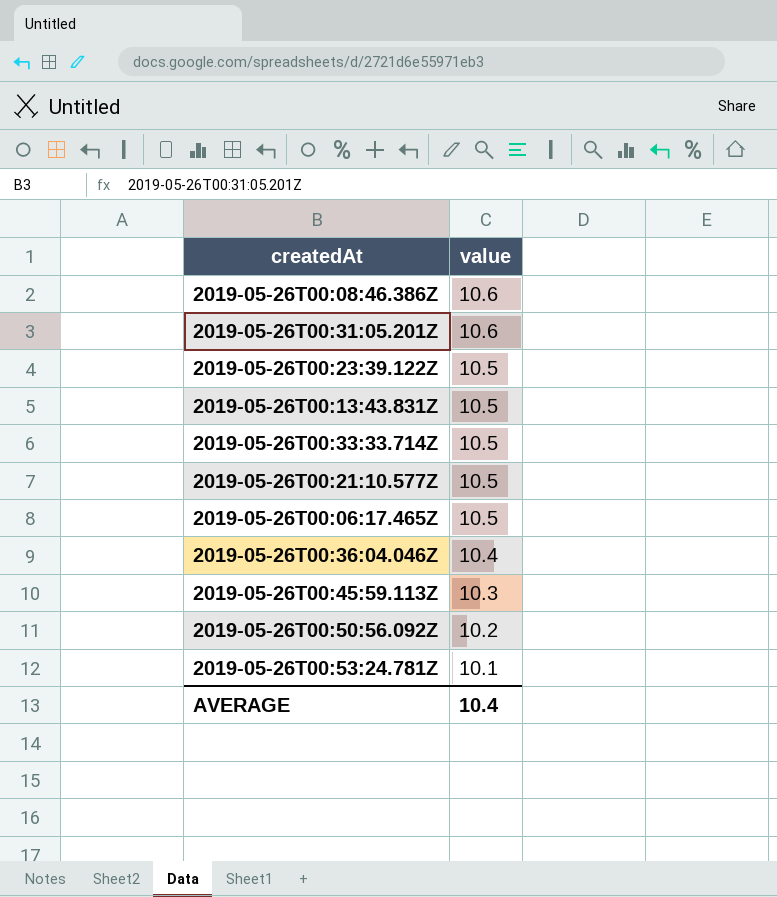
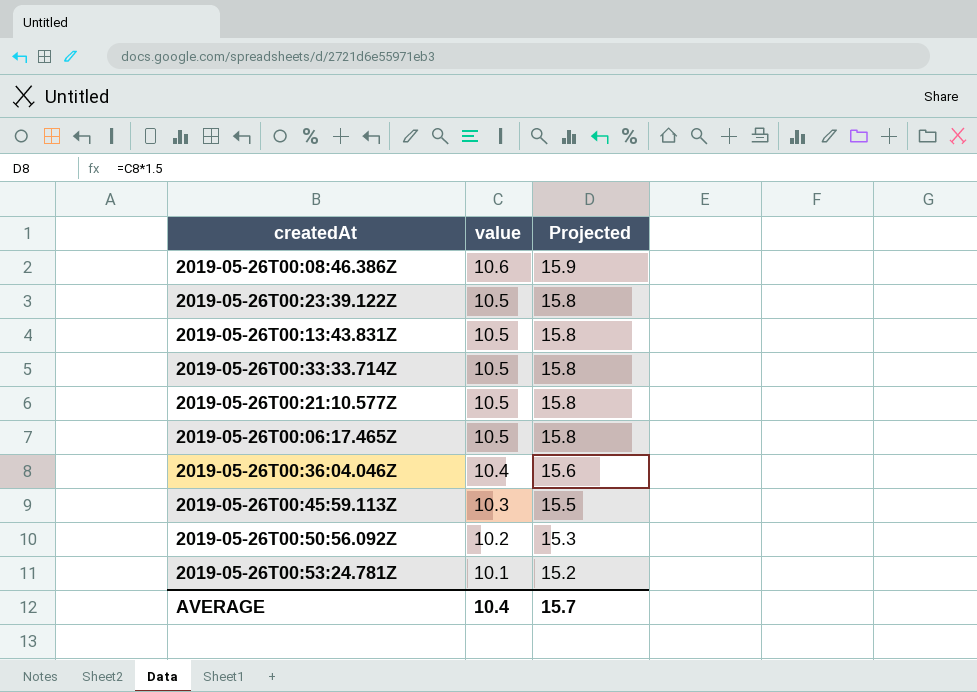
column Projected | formula: none -> [value] * 1.5
row 2019-05-26T00:31:05.201Z: 10.6 -> none

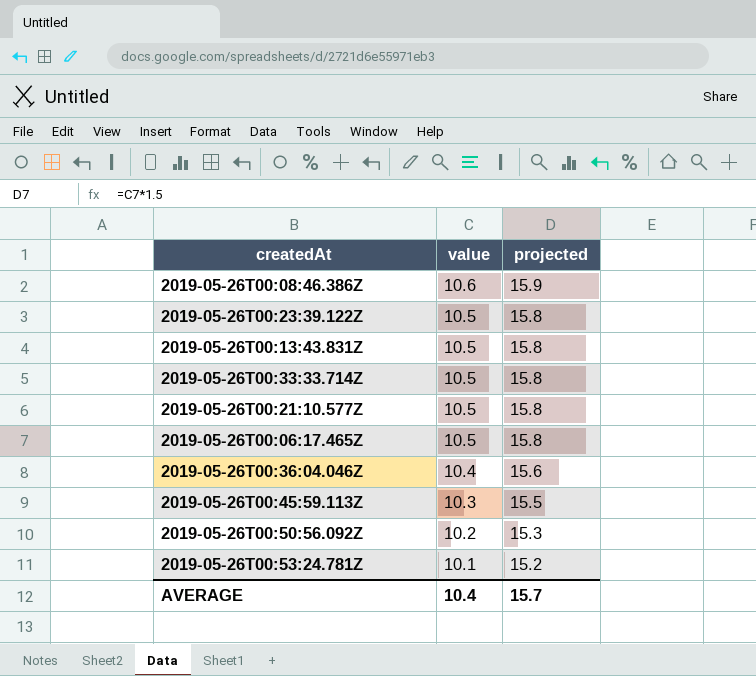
column name: Projected -> projected

